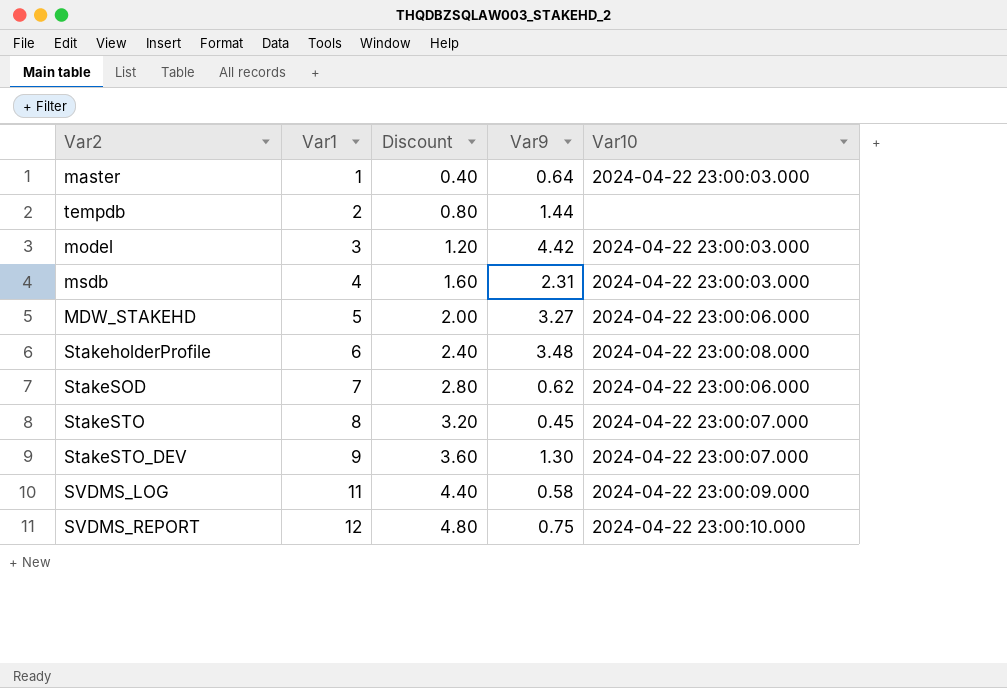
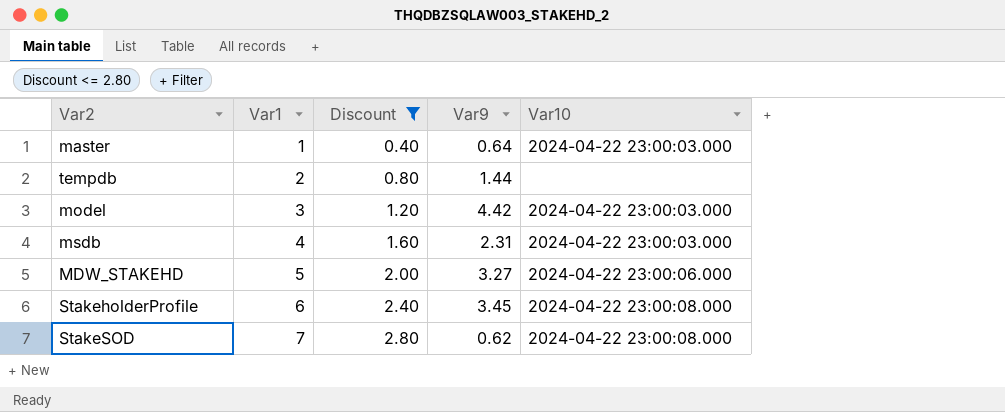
filter: none -> Discount <= 2.80
StakeholderProfile | Var9: 3.48 -> 3.45
StakeSOD | Var10: 2024-04-22 23:00:06.000 -> 2024-04-22 23:00:08.000

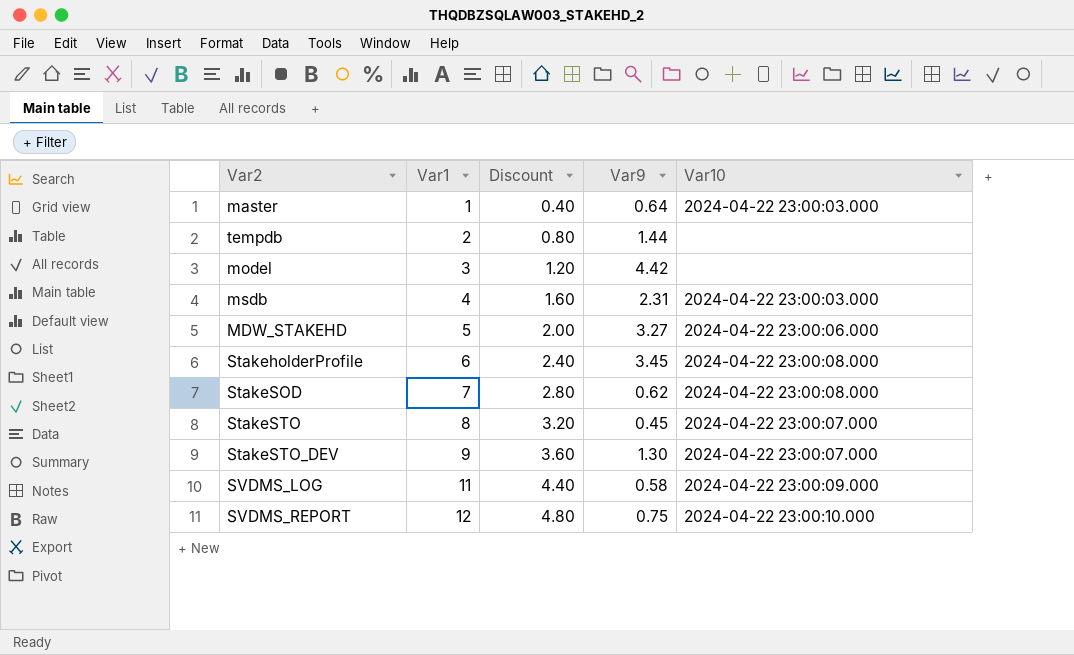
filter: Discount <= 2.80 -> none
model | Var10: 2024-04-22 23:00:03.000 -> none

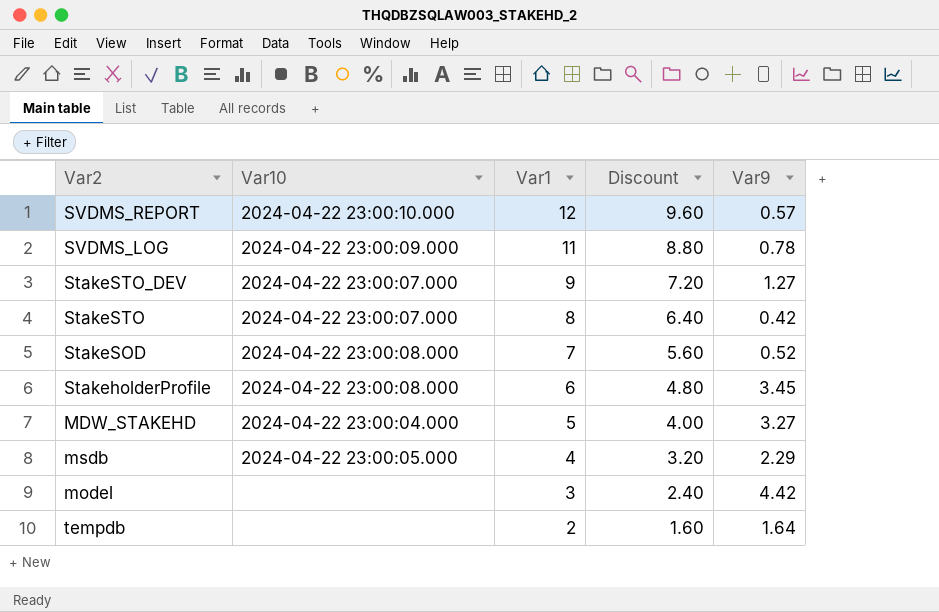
row order: Var1 ascending -> Var1 descending
column Var10 | position: 5 -> 2
column Discount | formula: [Var1] * 0.4 -> [Var1] * 0.8
row master: 1 | 0.40 | 0.64 | 2024-04-22 23:00:03.000 -> none
SVDMS_REPORT | Var9: 0.75 -> 0.57
SVDMS_LOG | Var9: 0.58 -> 0.78
StakeSTO_DEV | Var9: 1.30 -> 1.27
StakeSTO | Var9: 0.45 -> 0.42
StakeSOD | Var9: 0.62 -> 0.52
MDW_STAKEHD | Var10: 2024-04-22 23:00:06.000 -> 2024-04-22 23:00:04.000
msdb | Var10: 2024-04-22 23:00:03.000 -> 2024-04-22 23:00:05.000
msdb | Var9: 2.31 -> 2.29
tempdb | Var9: 1.44 -> 1.64

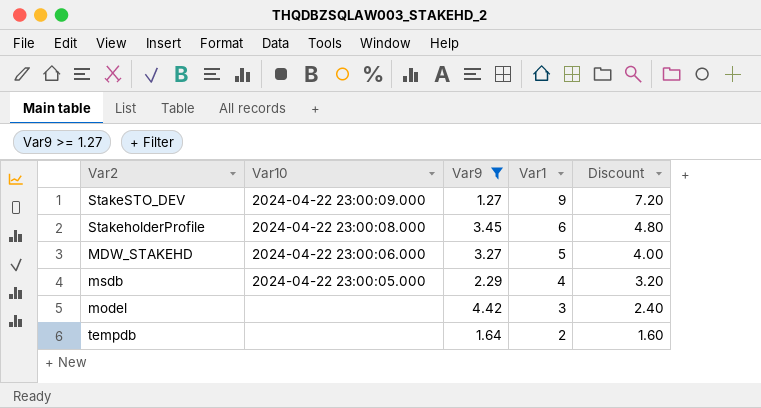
filter: none -> Var9 >= 1.27
column Var9 | position: 5 -> 3
StakeSTO_DEV | Var10: 2024-04-22 23:00:07.000 -> 2024-04-22 23:00:09.000
MDW_STAKEHD | Var10: 2024-04-22 23:00:04.000 -> 2024-04-22 23:00:06.000

